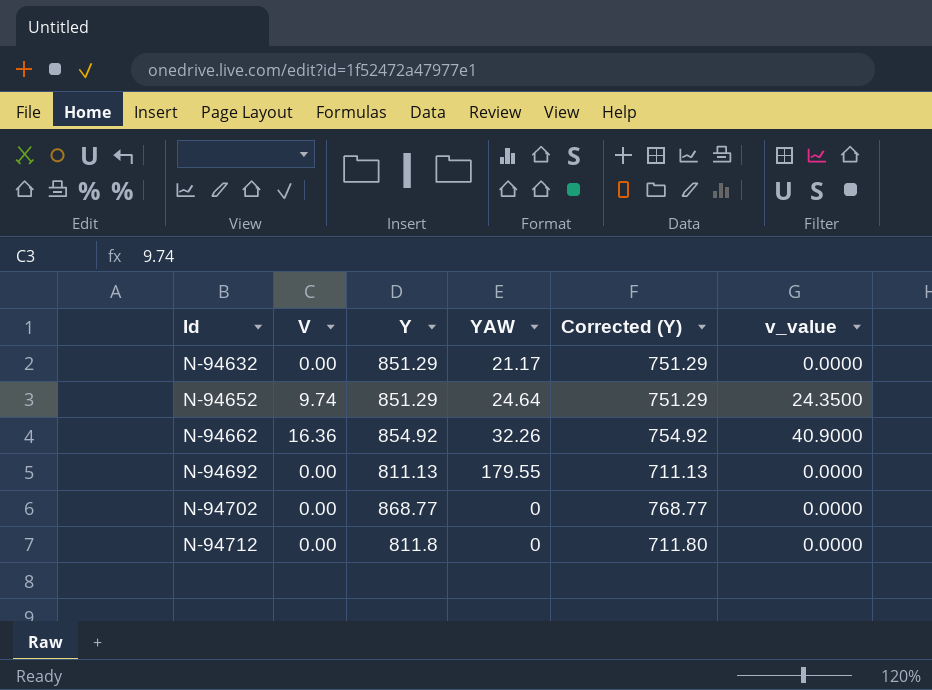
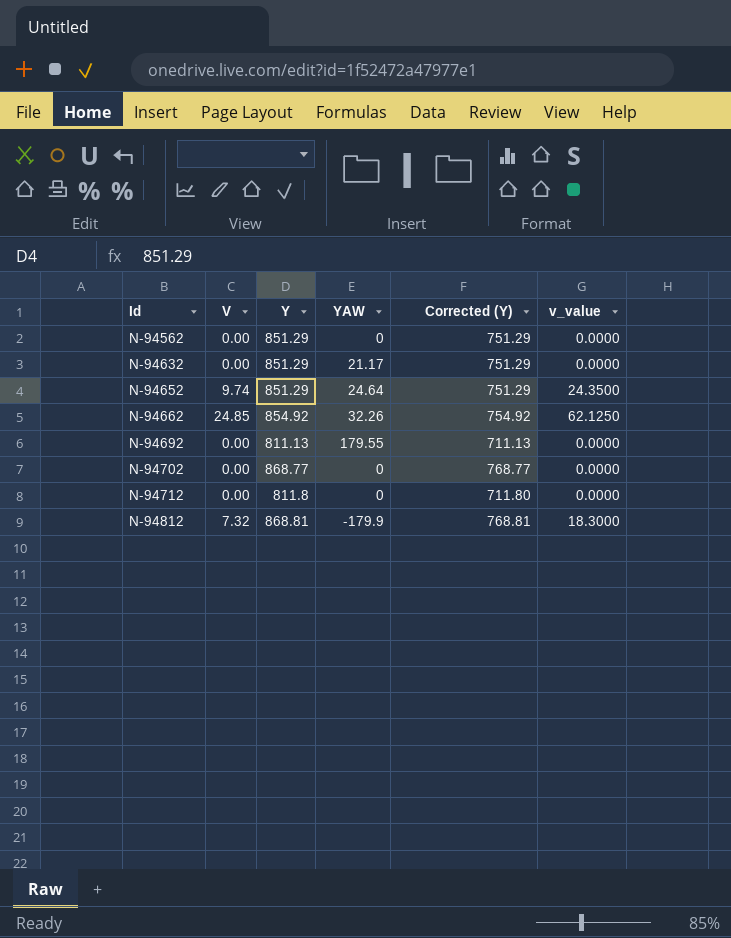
row N-94562: none -> 0.00 | 851.29 | 0 | 751.29 | 0.0000
N-94662 | V: 16.36 -> 24.85
N-94662 | v_value: 40.9000 -> 62.1250
row N-94812: none -> 7.32 | 868.81 | -179.9 | 768.81 | 18.3000

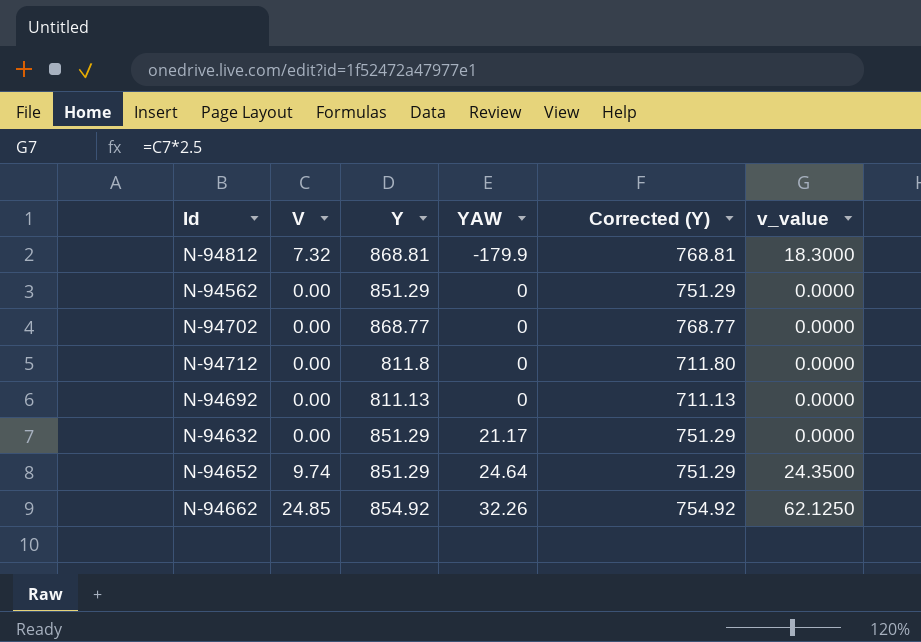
row order: Id ascending -> YAW ascending
N-94692 | YAW: 179.55 -> 0

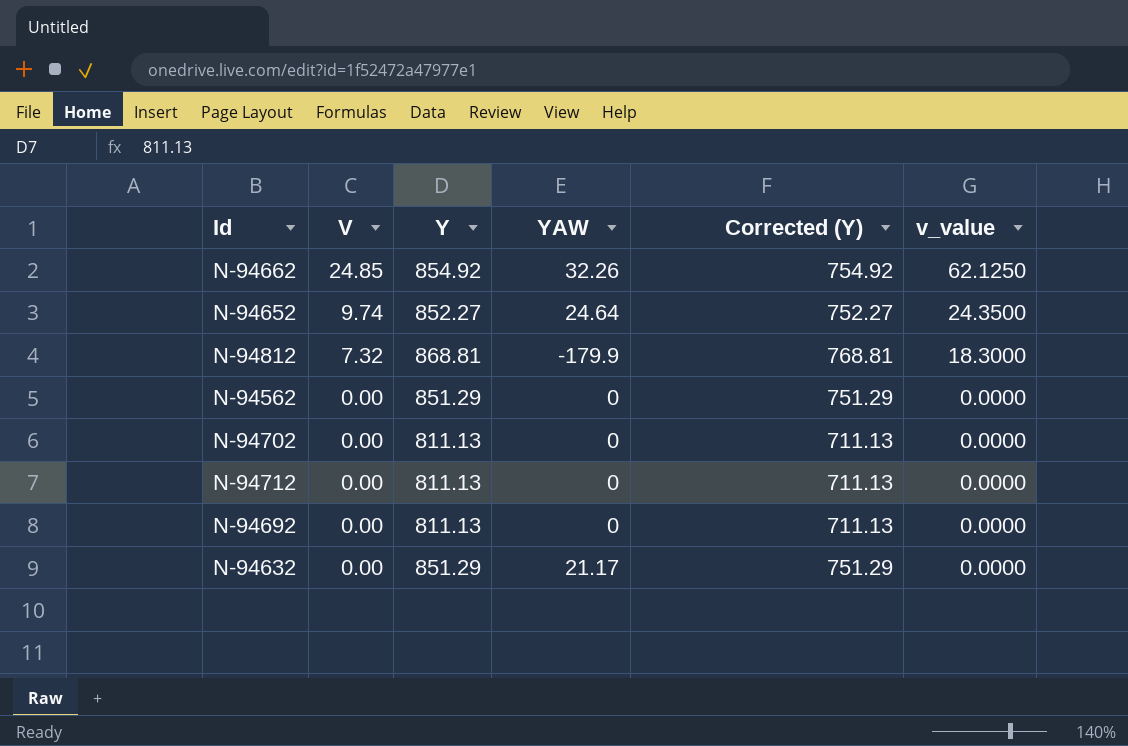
row order: YAW ascending -> V descending
N-94652 | Y: 851.29 -> 852.27
N-94652 | Corrected (Y): 751.29 -> 752.27
N-94702 | Y: 868.77 -> 811.13
N-94702 | Corrected (Y): 768.77 -> 711.13
N-94712 | Y: 811.8 -> 811.13
N-94712 | Corrected (Y): 711.80 -> 711.13

